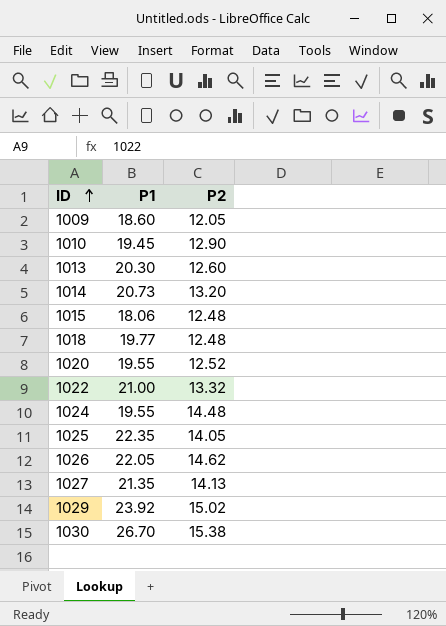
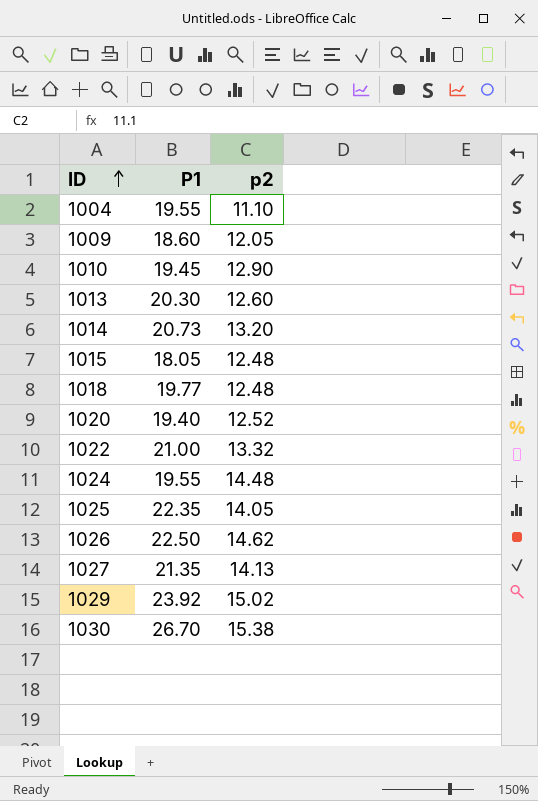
column name: P2 -> p2
row 1004: none -> 19.55 | 11.10
1015 | P1: 18.06 -> 18.05
1020 | P1: 19.55 -> 19.40
1026 | P1: 22.05 -> 22.50

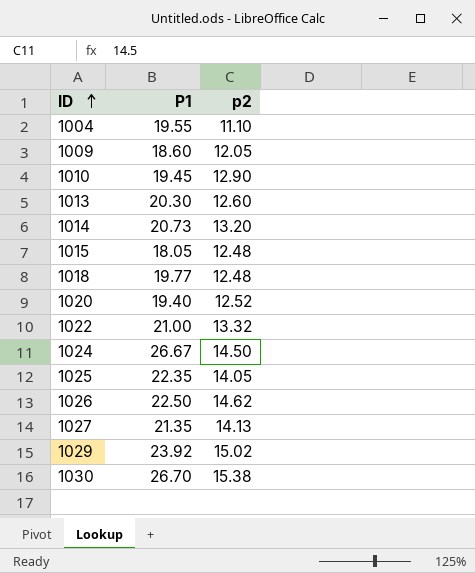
1024 | P1: 19.55 -> 26.67
1024 | p2: 14.48 -> 14.50

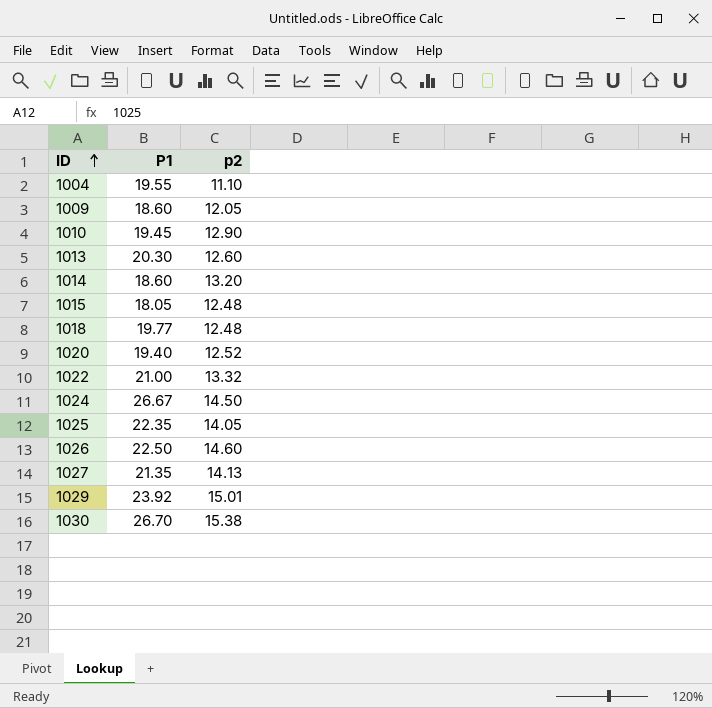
1014 | P1: 20.73 -> 18.60
1026 | p2: 14.62 -> 14.60
1029 | p2: 15.02 -> 15.01

